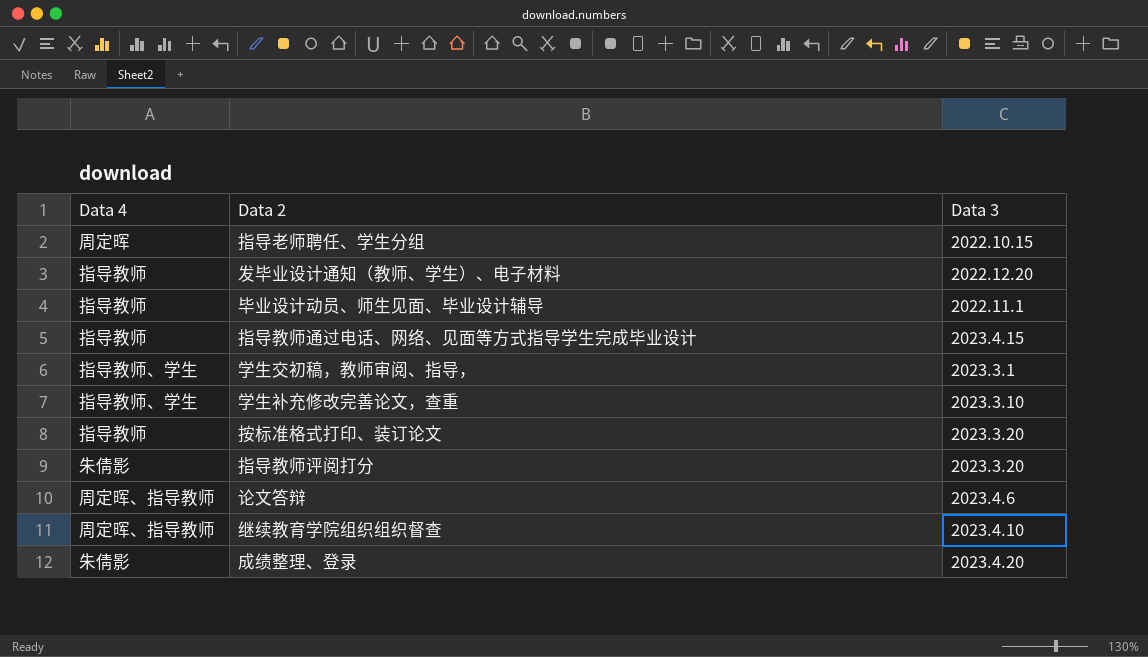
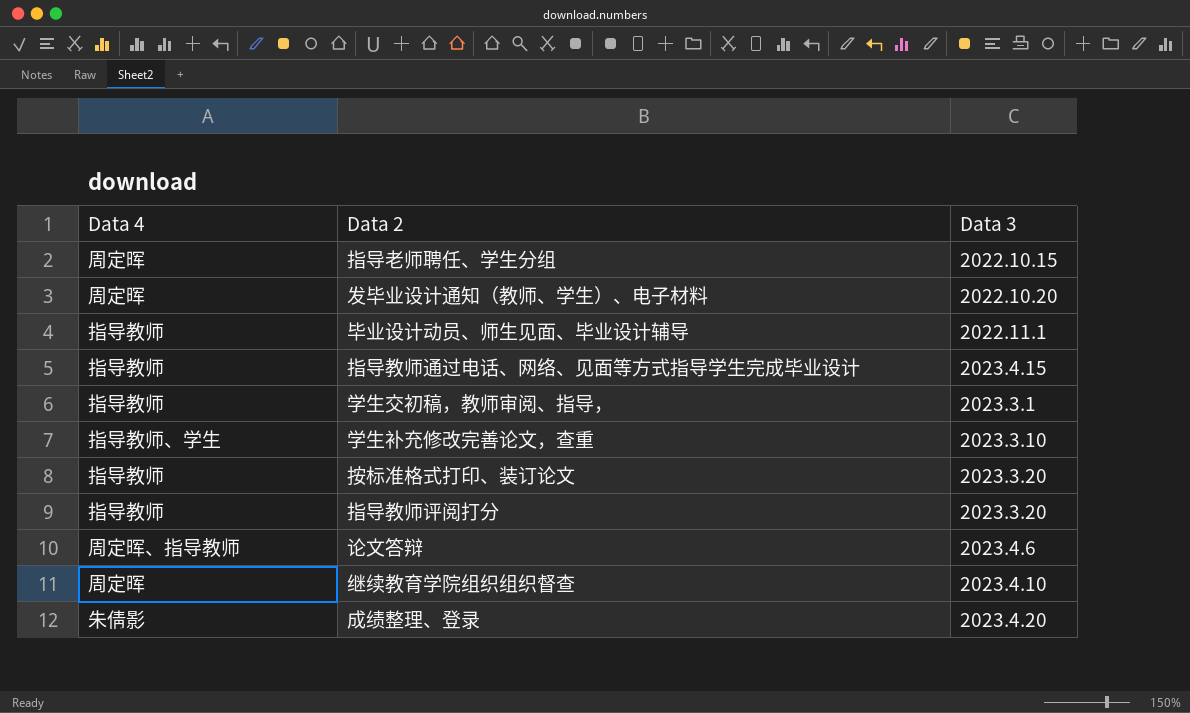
发毕业设计通知（教师、学生）、电子材料 | Data 4: 指导教师 -> 周定晖
发毕业设计通知（教师、学生）、电子材料 | Data 3: 2022.12.20 -> 2022.10.20
学生交初稿，教师审阅、指导， | Data 4: 指导教师、学生 -> 指导教师
指导教师评阅打分 | Data 4: 朱倩影 -> 指导教师
继续教育学院组织组织督查 | Data 4: 周定晖、指导教师 -> 周定晖

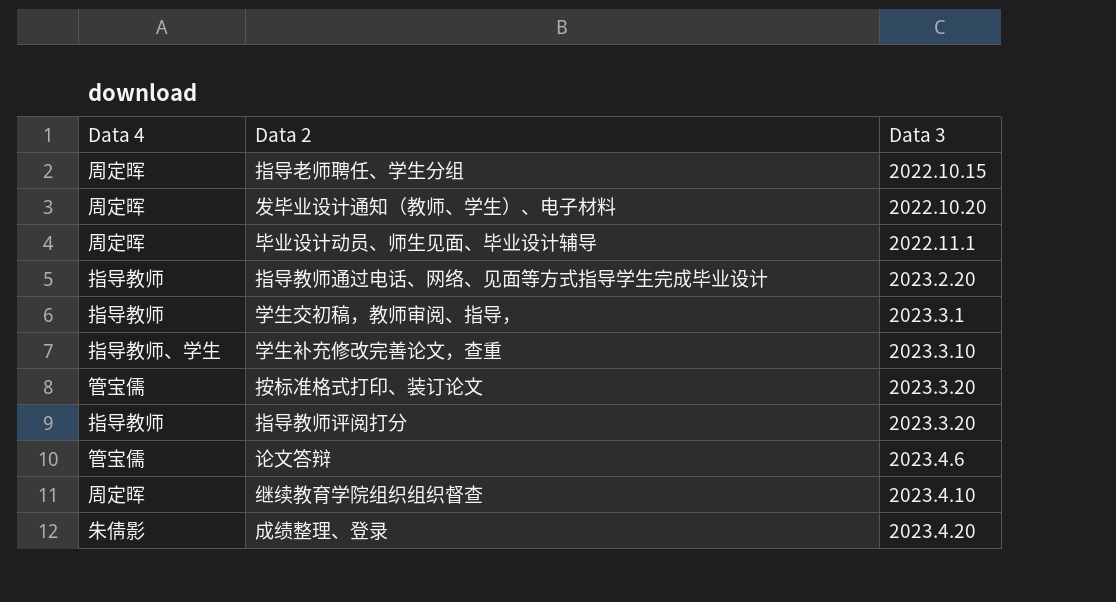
毕业设计动员、师生见面、毕业设计辅导 | Data 4: 指导教师 -> 周定晖
指导教师通过电话、网络、见面等方式指导学生完成毕业设计 | Data 3: 2023.4.15 -> 2023.2.20
按标准格式打印、装订论文 | Data 4: 指导教师 -> 管宝儒
论文答辩 | Data 4: 周定晖、指导教师 -> 管宝儒

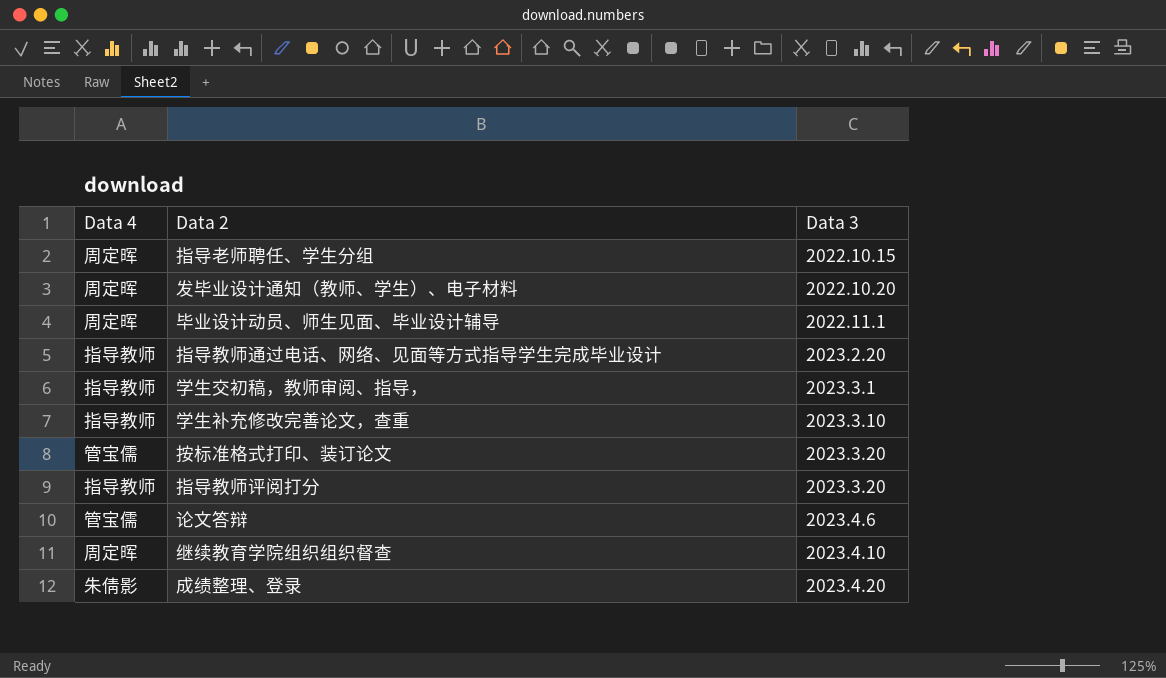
学生补充修改完善论文，查重 | Data 4: 指导教师、学生 -> 指导教师

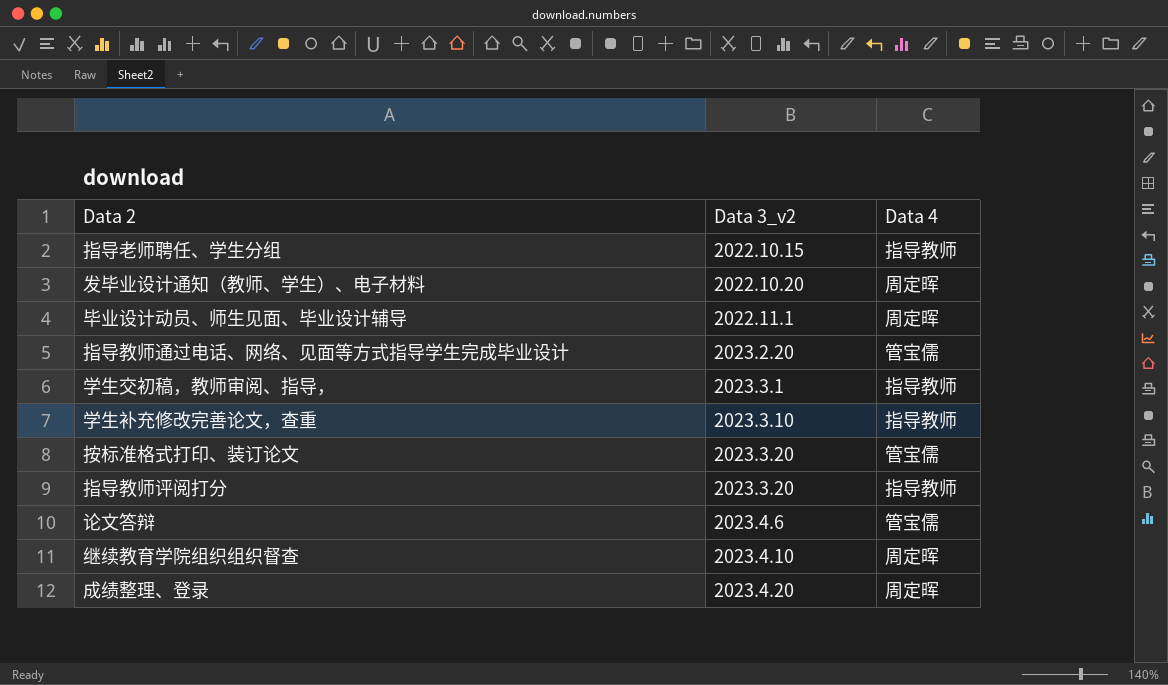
column name: Data 3 -> Data 3_v2
column Data 4 | position: 1 -> 3
指导老师聘任、学生分组 | Data 4: 周定晖 -> 指导教师
指导教师通过电话、网络、见面等方式指导学生完成毕业设计 | Data 4: 指导教师 -> 管宝儒
成绩整理、登录 | Data 4: 朱倩影 -> 周定晖

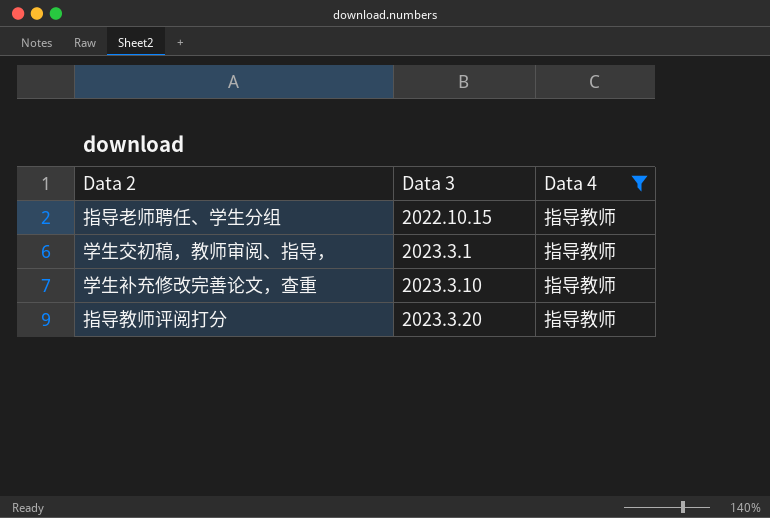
filter: none -> Data 4 = 指导教师
column name: Data 3_v2 -> Data 3

